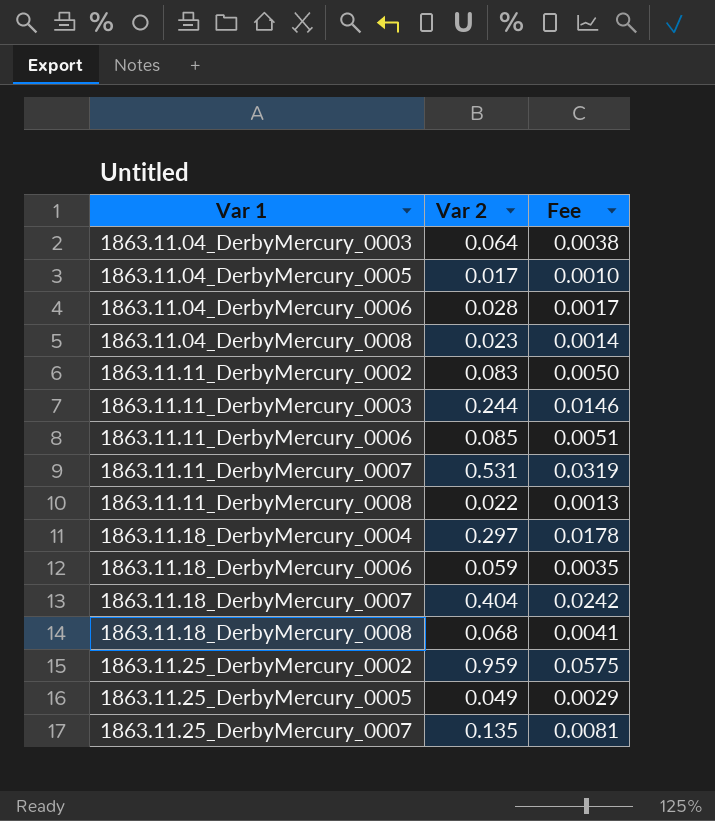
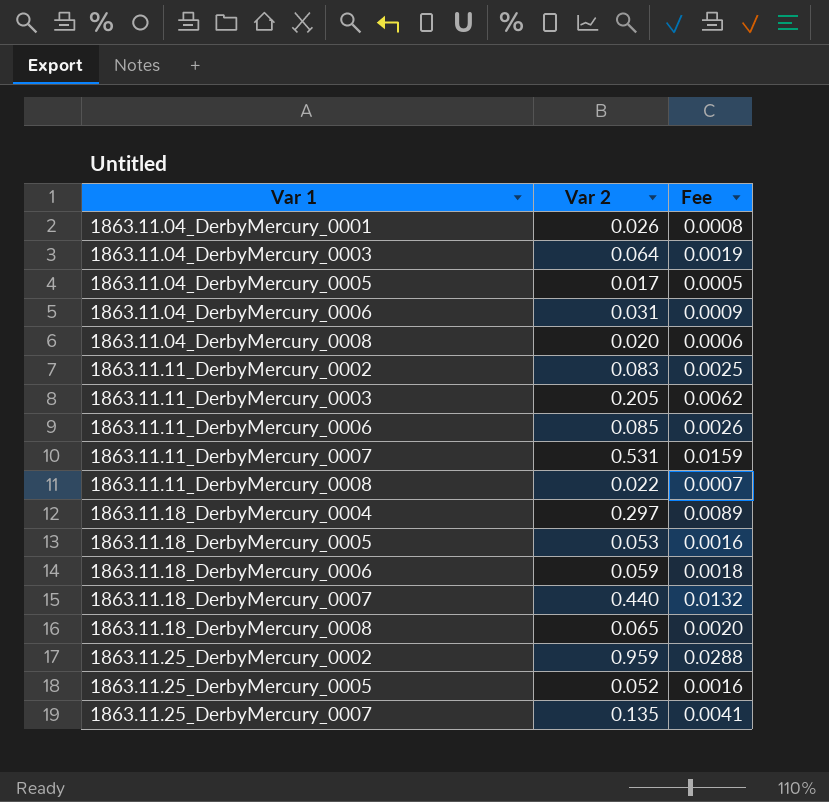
column Fee | formula: [Var 2] * 0.06 -> [Var 2] * 0.03
row 1863.11.04_DerbyMercury_0001: none -> 0.026 | 0.0008
1863.11.04_DerbyMercury_0006 | Var 2: 0.028 -> 0.031
1863.11.04_DerbyMercury_0008 | Var 2: 0.023 -> 0.020
1863.11.11_DerbyMercury_0003 | Var 2: 0.244 -> 0.205
row 1863.11.18_DerbyMercury_0005: none -> 0.053 | 0.0016
1863.11.18_DerbyMercury_0007 | Var 2: 0.404 -> 0.440
1863.11.18_DerbyMercury_0008 | Var 2: 0.068 -> 0.065
1863.11.25_DerbyMercury_0005 | Var 2: 0.049 -> 0.052

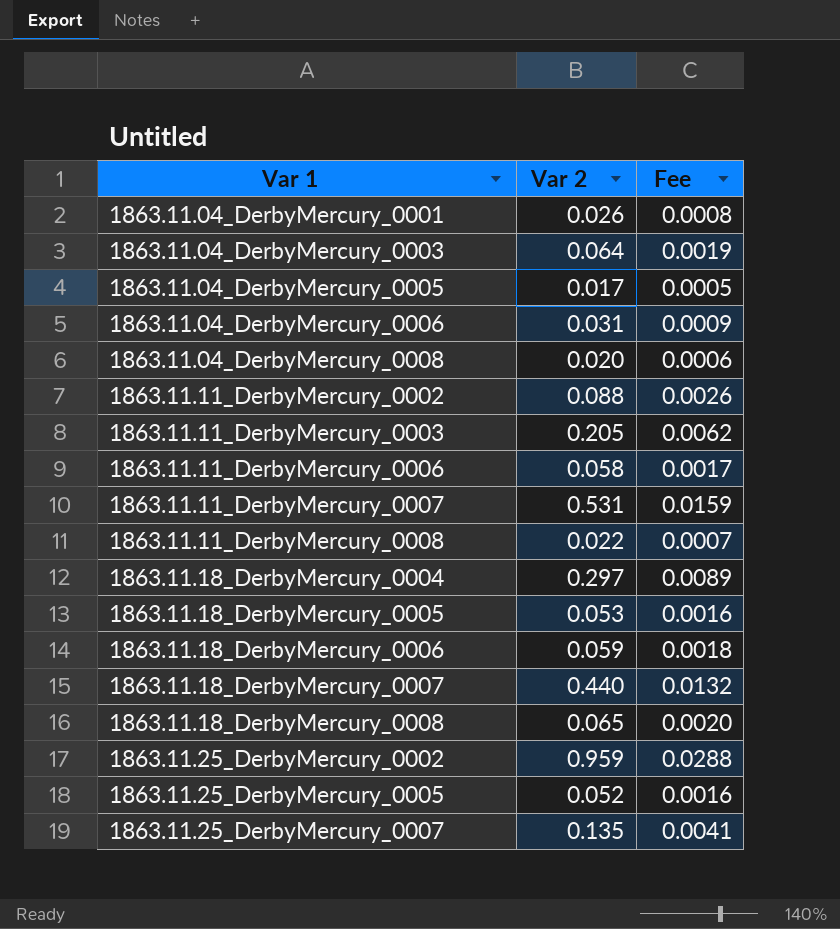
1863.11.11_DerbyMercury_0002 | Var 2: 0.083 -> 0.088
1863.11.11_DerbyMercury_0002 | Fee: 0.0025 -> 0.0026
1863.11.11_DerbyMercury_0006 | Var 2: 0.085 -> 0.058
1863.11.11_DerbyMercury_0006 | Fee: 0.0026 -> 0.0017

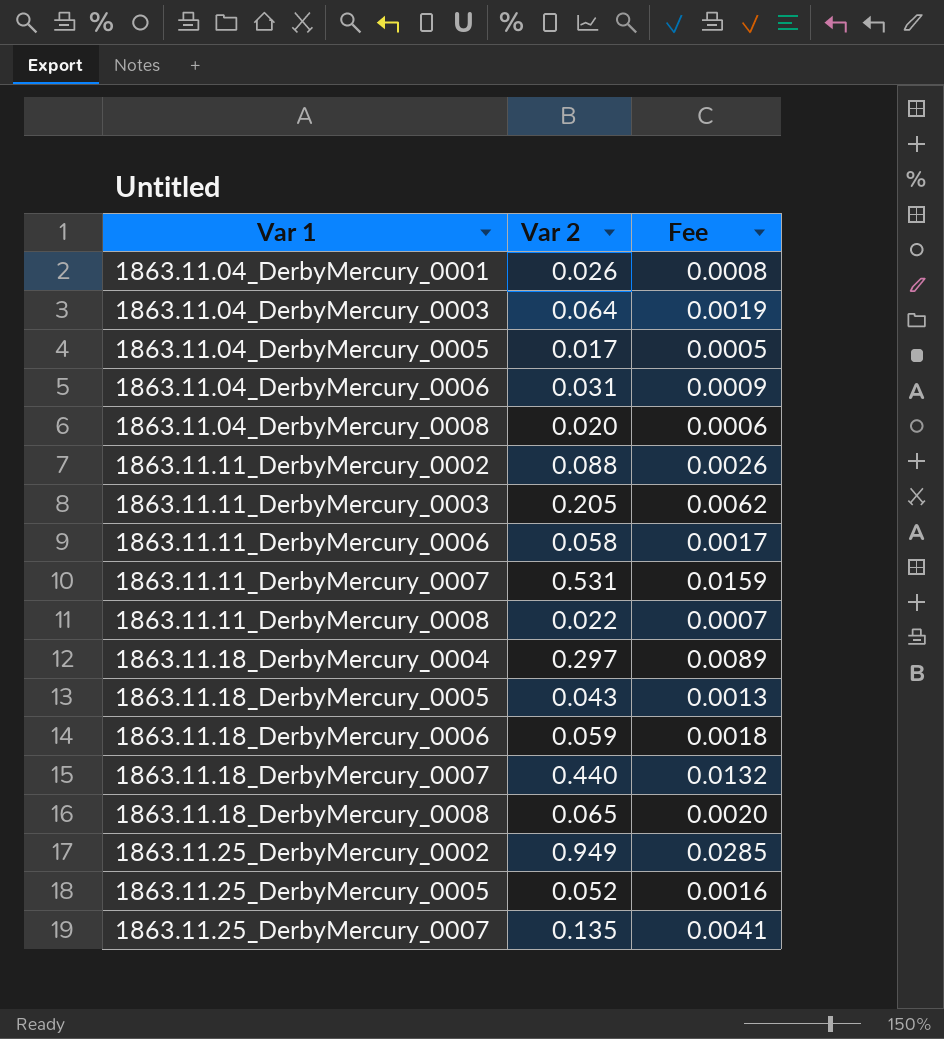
1863.11.18_DerbyMercury_0005 | Var 2: 0.053 -> 0.043
1863.11.18_DerbyMercury_0005 | Fee: 0.0016 -> 0.0013
1863.11.25_DerbyMercury_0002 | Var 2: 0.959 -> 0.949
1863.11.25_DerbyMercury_0002 | Fee: 0.0288 -> 0.0285

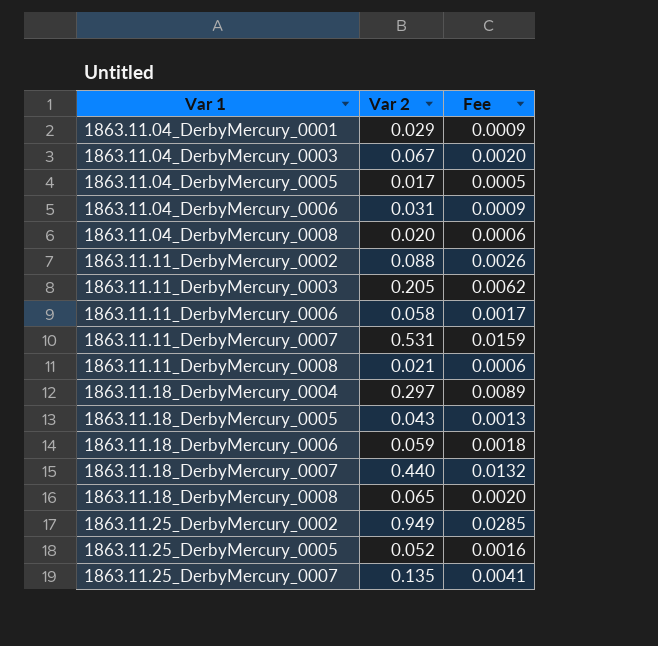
1863.11.04_DerbyMercury_0001 | Var 2: 0.026 -> 0.029
1863.11.04_DerbyMercury_0001 | Fee: 0.0008 -> 0.0009
1863.11.04_DerbyMercury_0003 | Var 2: 0.064 -> 0.067
1863.11.04_DerbyMercury_0003 | Fee: 0.0019 -> 0.0020
1863.11.11_DerbyMercury_0008 | Var 2: 0.022 -> 0.021
1863.11.11_DerbyMercury_0008 | Fee: 0.0007 -> 0.0006

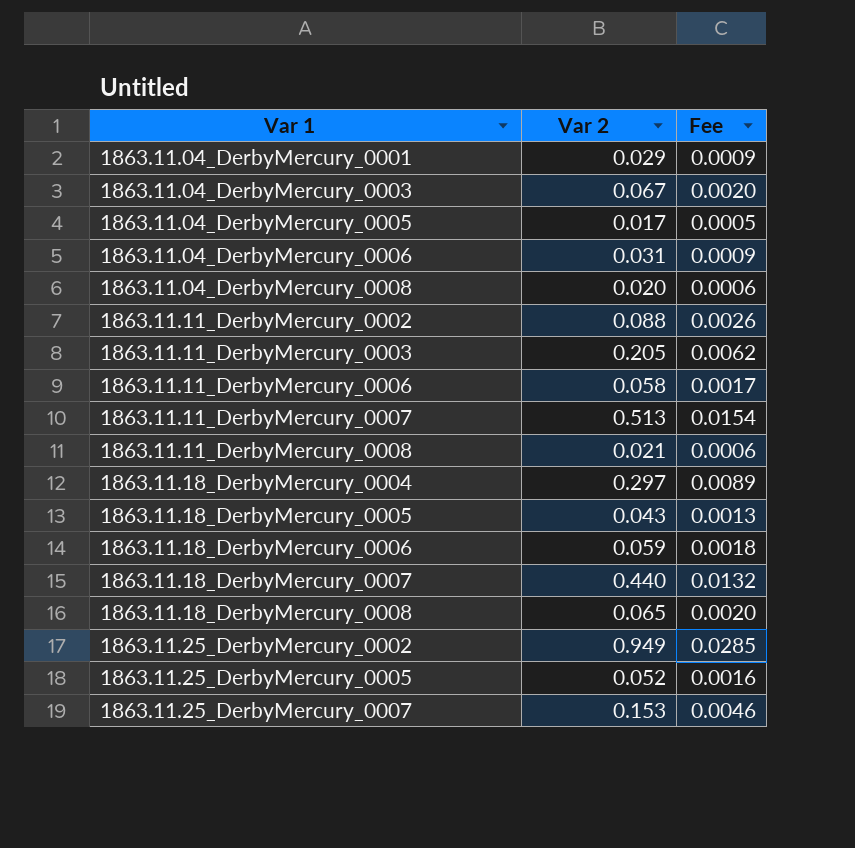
1863.11.11_DerbyMercury_0007 | Var 2: 0.531 -> 0.513
1863.11.11_DerbyMercury_0007 | Fee: 0.0159 -> 0.0154
1863.11.25_DerbyMercury_0007 | Var 2: 0.135 -> 0.153
1863.11.25_DerbyMercury_0007 | Fee: 0.0041 -> 0.0046

